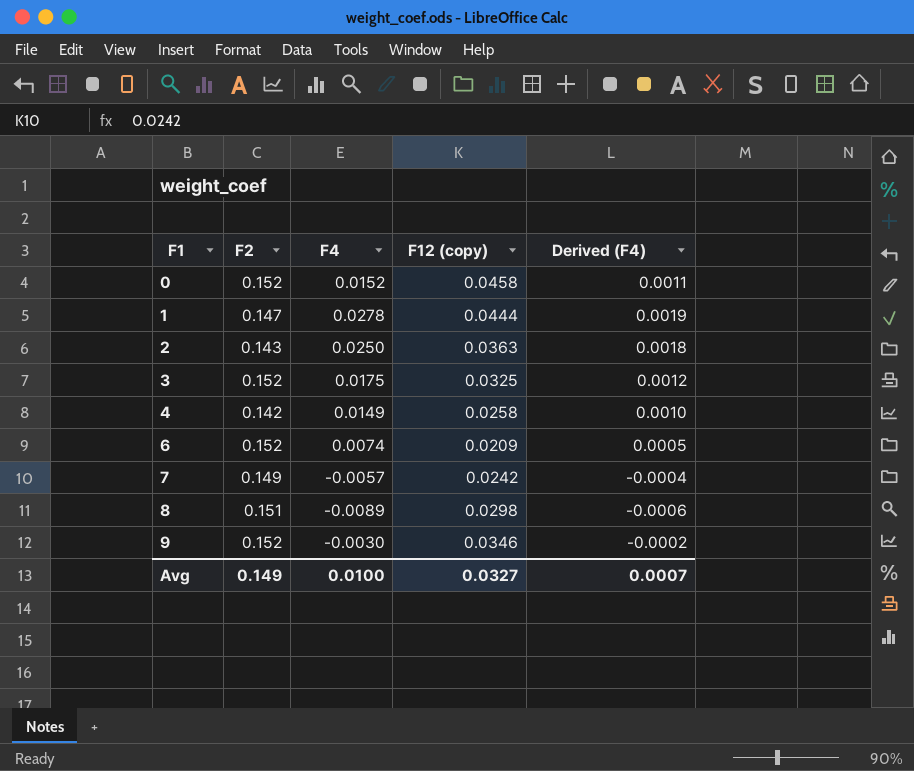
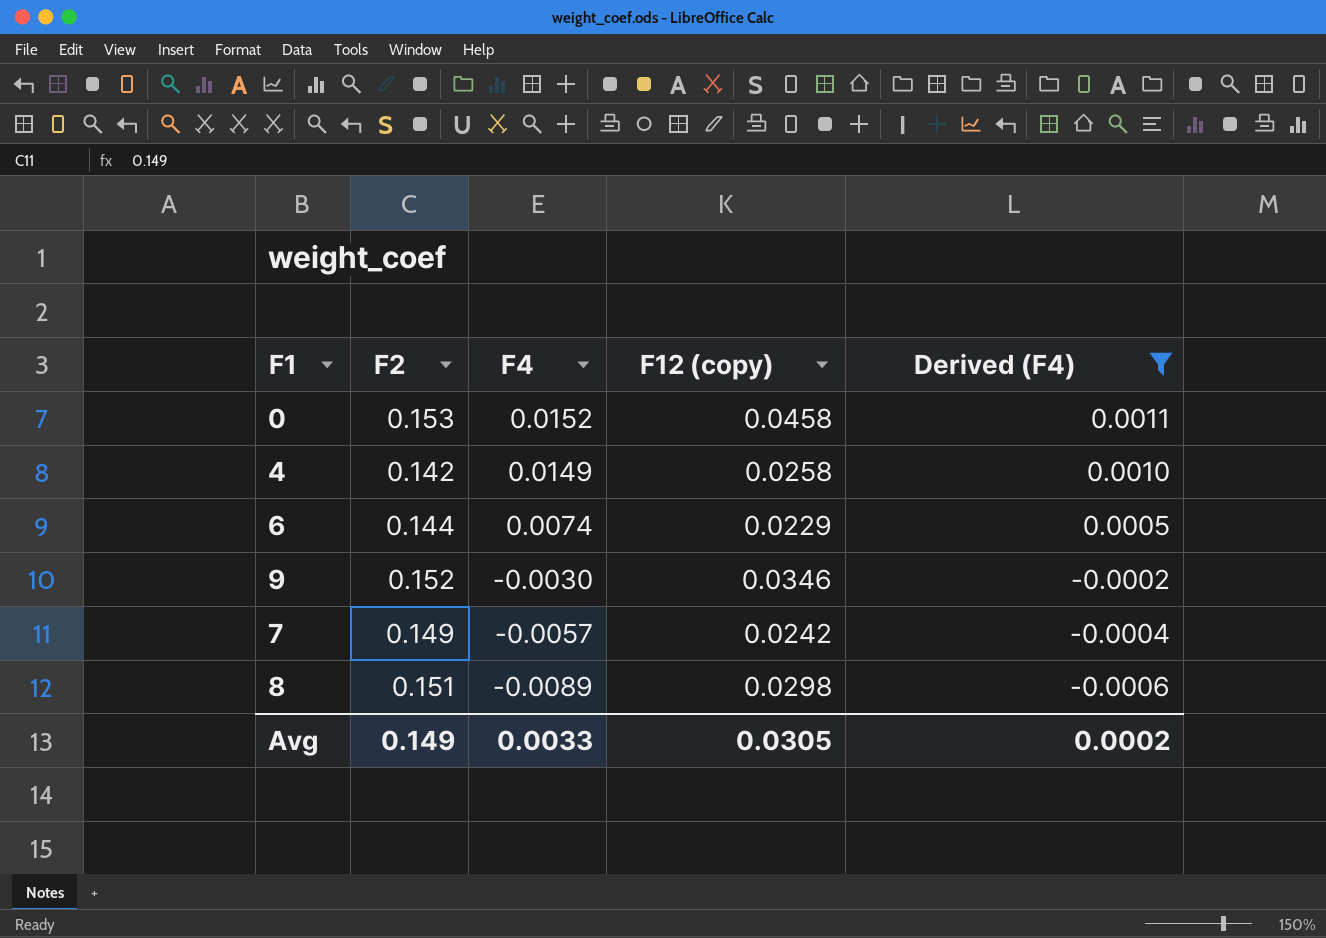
filter: none -> Derived (F4) <= 0.0011
row order: F1 ascending -> F4 descending
0 | F2: 0.152 -> 0.153
6 | F2: 0.152 -> 0.144
6 | F12 (copy): 0.0209 -> 0.0229
Avg | F4: 0.0100 -> 0.0033
Avg | F12 (copy): 0.0327 -> 0.0305
Avg | Derived (F4): 0.0007 -> 0.0002

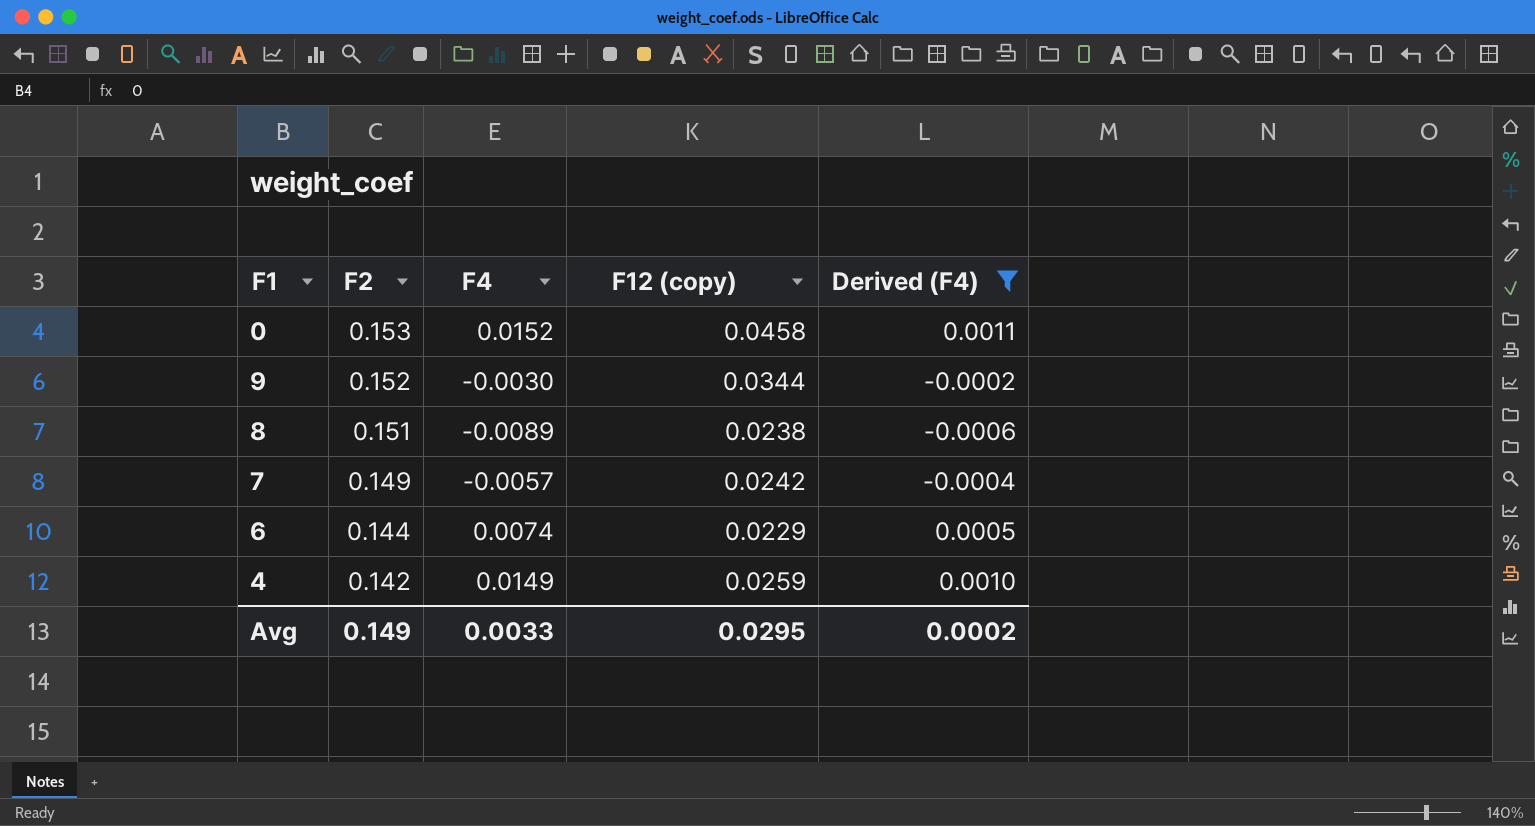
row order: F4 descending -> F2 descending
9 | F12 (copy): 0.0346 -> 0.0344
8 | F12 (copy): 0.0298 -> 0.0238
4 | F12 (copy): 0.0258 -> 0.0259
Avg | F12 (copy): 0.0305 -> 0.0295

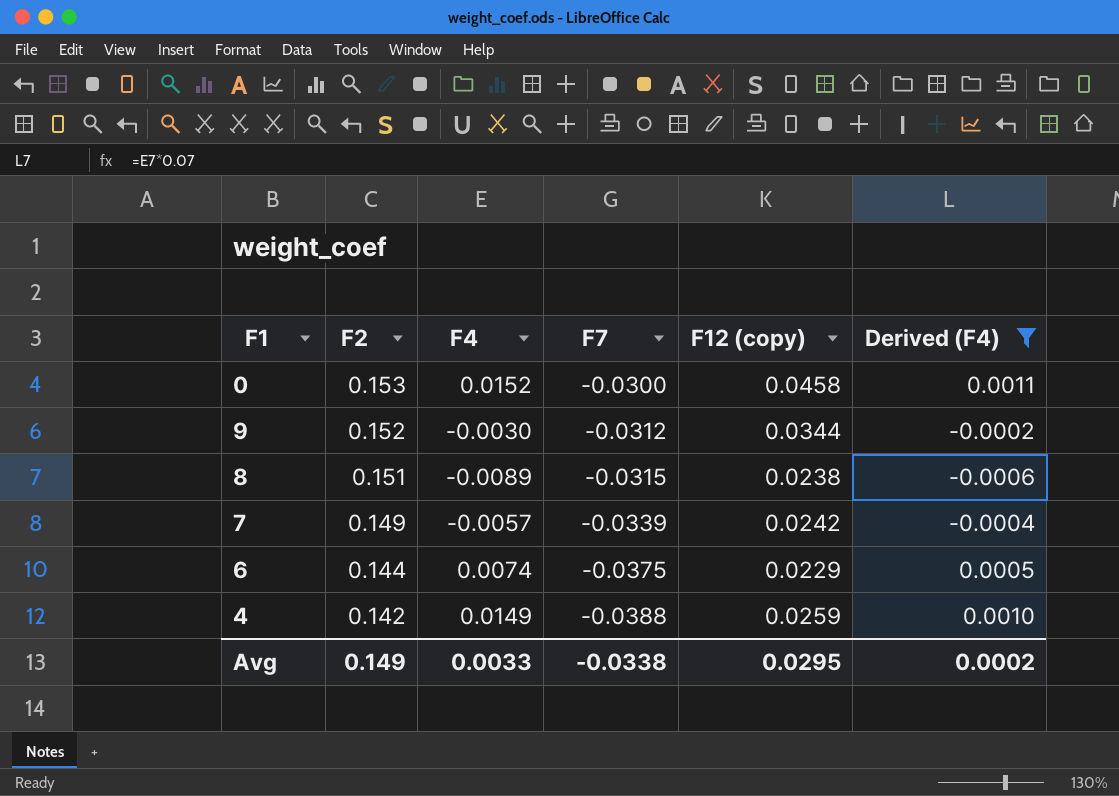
column F7 | position: none -> 4

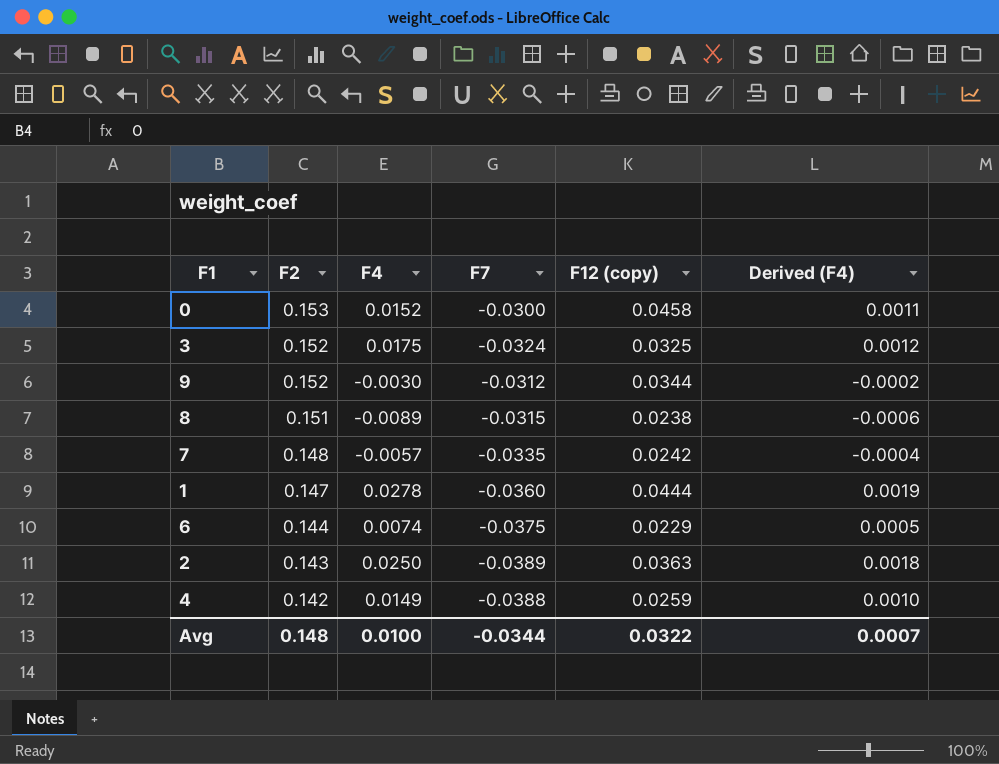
filter: Derived (F4) <= 0.0011 -> none
7 | F2: 0.149 -> 0.148
7 | F7: -0.0339 -> -0.0335
Avg | F2: 0.149 -> 0.148
Avg | F4: 0.0033 -> 0.0100
Avg | F7: -0.0338 -> -0.0344
Avg | F12 (copy): 0.0295 -> 0.0322
Avg | Derived (F4): 0.0002 -> 0.0007

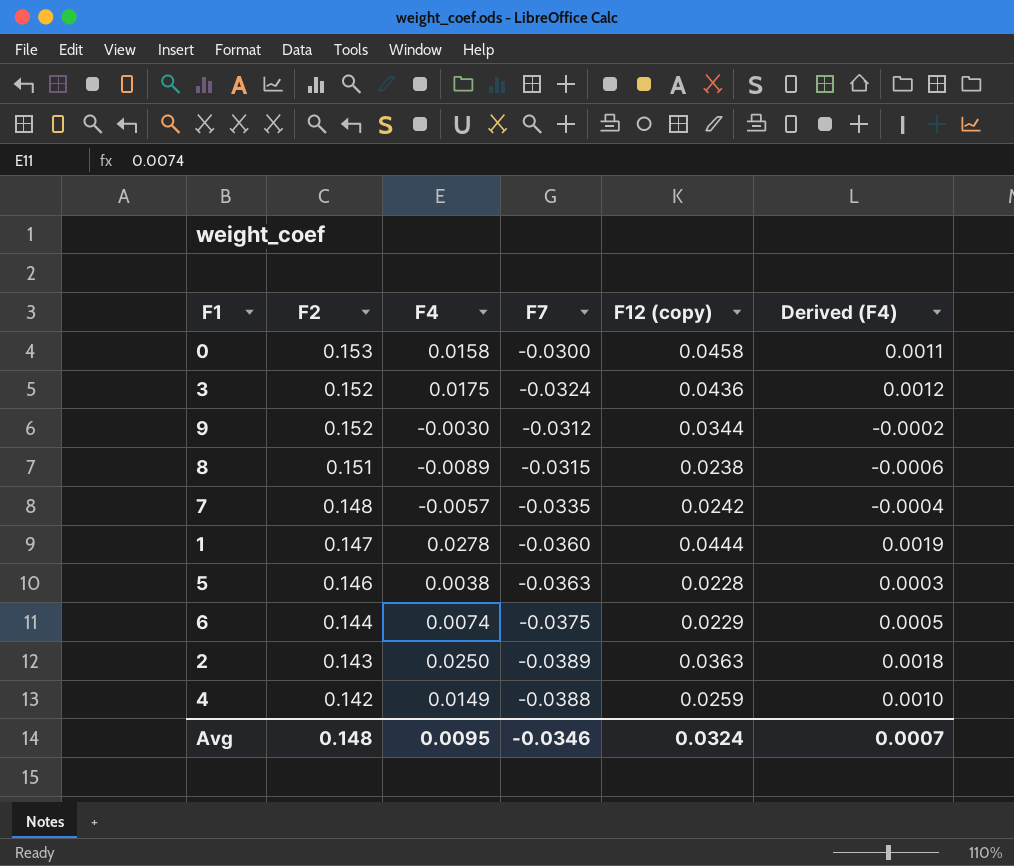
0 | F4: 0.0152 -> 0.0158
3 | F12 (copy): 0.0325 -> 0.0436
row 5: none -> 0.146 | 0.0038 | -0.0363 | 0.0228 | 0.0003
Avg | F4: 0.0100 -> 0.0095
Avg | F7: -0.0344 -> -0.0346
Avg | F12 (copy): 0.0322 -> 0.0324

